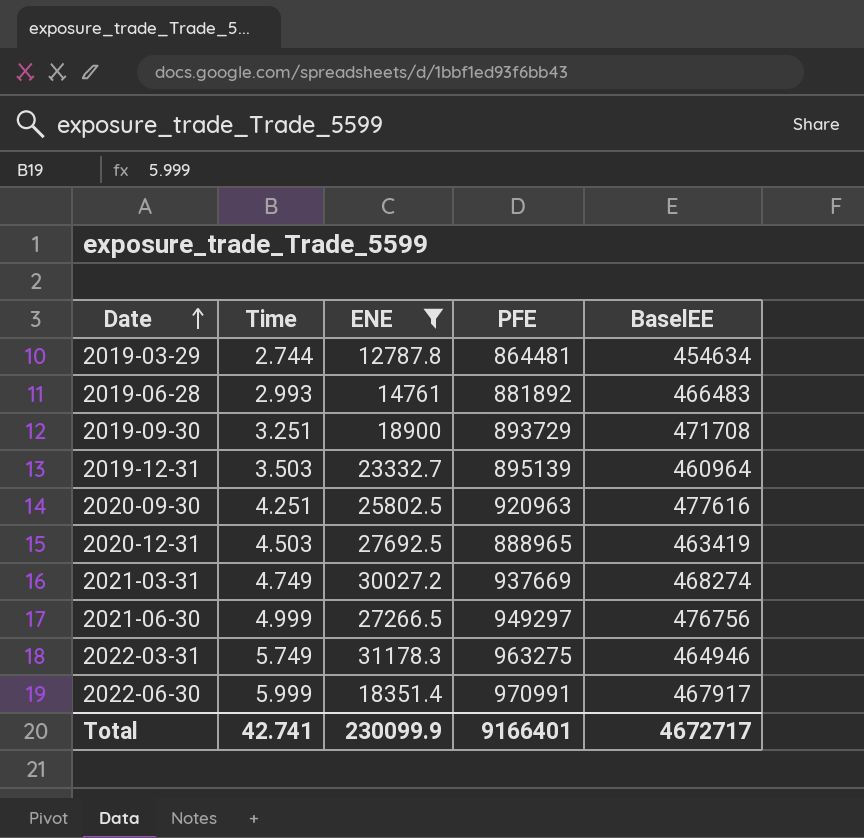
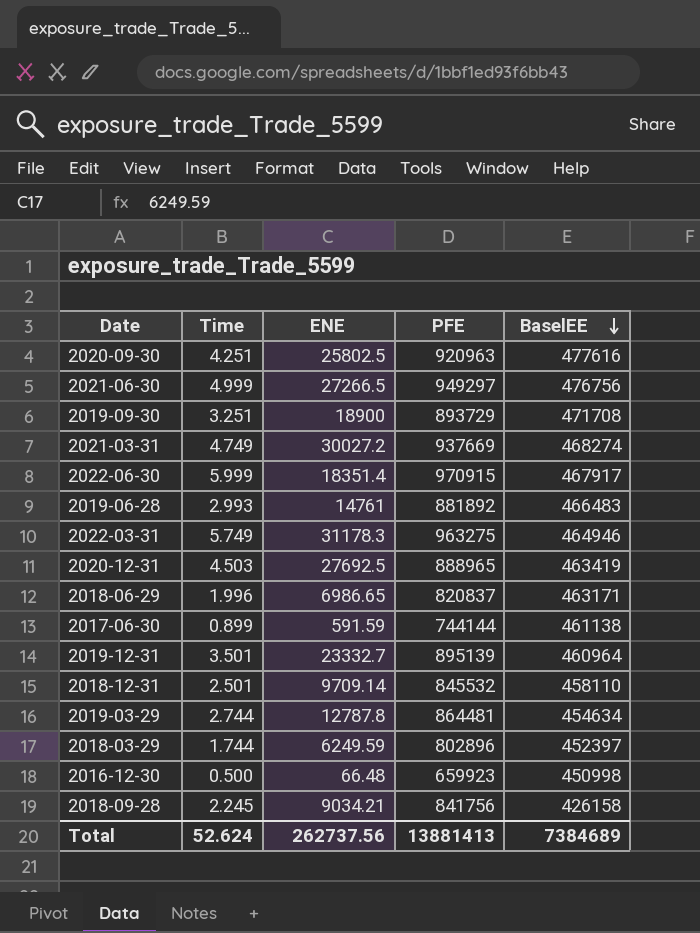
filter: ENE >= 12787.8 -> none
row order: Date ascending -> BaselEE descending
2022-06-30 | PFE: 970991 -> 970915
2019-12-31 | Time: 3.503 -> 3.501
Total | Time: 42.741 -> 52.624
Total | ENE: 230099.9 -> 262737.56
Total | PFE: 9166401 -> 13881413
Total | BaselEE: 4672717 -> 7384689

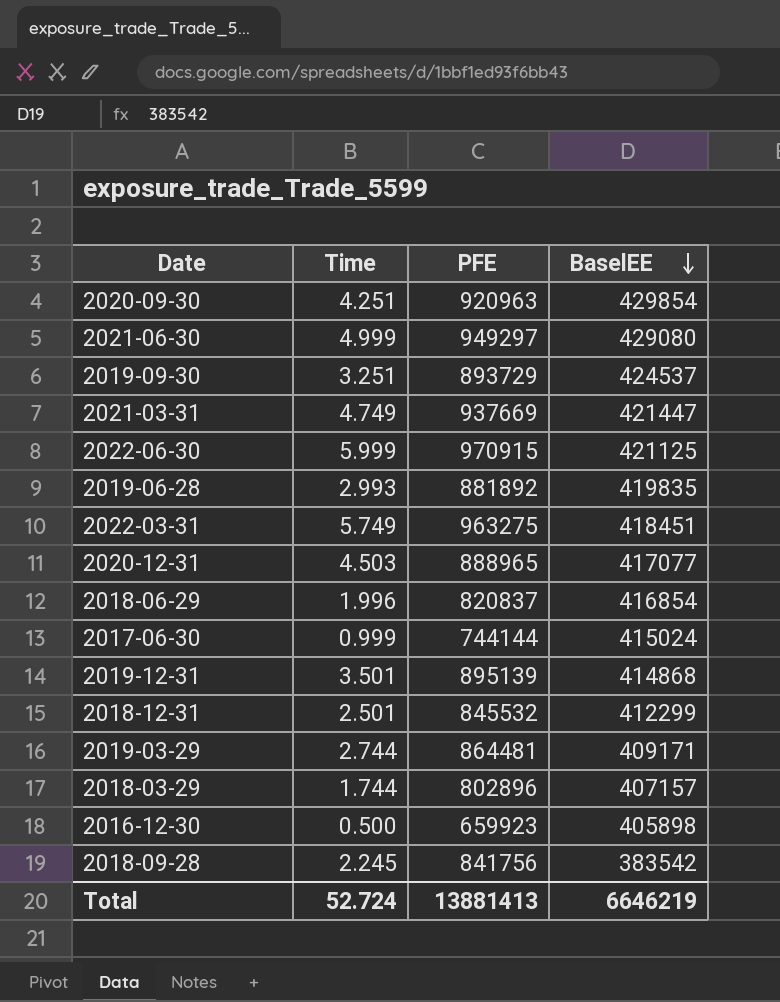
column ENE | position: 3 -> none
2020-09-30 | BaselEE: 477616 -> 429854
2021-06-30 | BaselEE: 476756 -> 429080
2019-09-30 | BaselEE: 471708 -> 424537
2021-03-31 | BaselEE: 468274 -> 421447
2022-06-30 | BaselEE: 467917 -> 421125
2019-06-28 | BaselEE: 466483 -> 419835
2022-03-31 | BaselEE: 464946 -> 418451
2020-12-31 | BaselEE: 463419 -> 417077
2018-06-29 | BaselEE: 463171 -> 416854
2017-06-30 | Time: 0.899 -> 0.999
2017-06-30 | BaselEE: 461138 -> 415024
2019-12-31 | BaselEE: 460964 -> 414868
2018-12-31 | BaselEE: 458110 -> 412299
2019-03-29 | BaselEE: 454634 -> 409171
2018-03-29 | BaselEE: 452397 -> 407157
2016-12-30 | BaselEE: 450998 -> 405898
2018-09-28 | BaselEE: 426158 -> 383542
Total | Time: 52.624 -> 52.724
Total | BaselEE: 7384689 -> 6646219

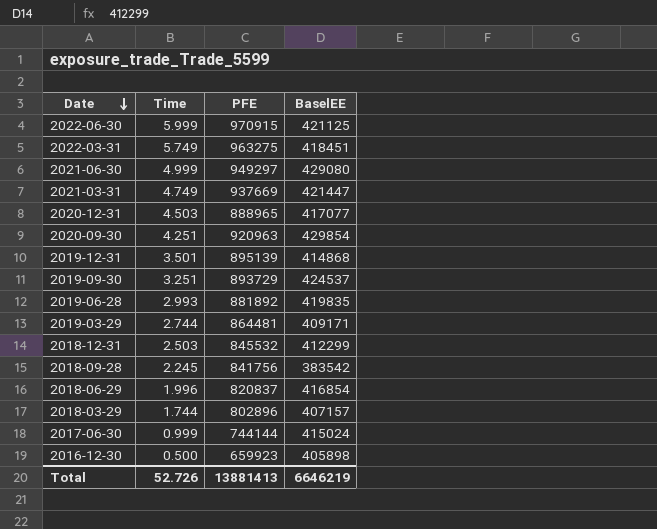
row order: BaselEE descending -> Date descending
2018-12-31 | Time: 2.501 -> 2.503
Total | Time: 52.724 -> 52.726

